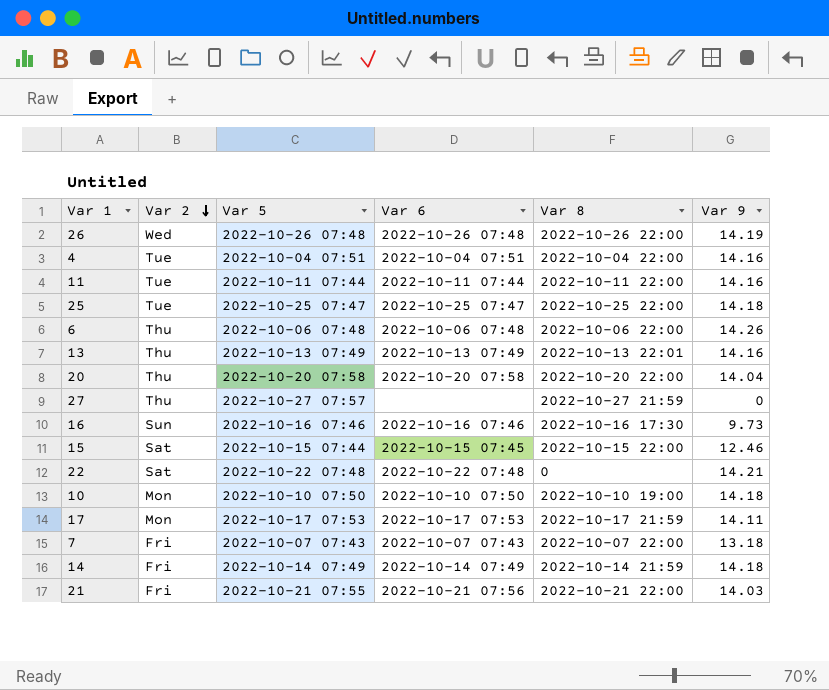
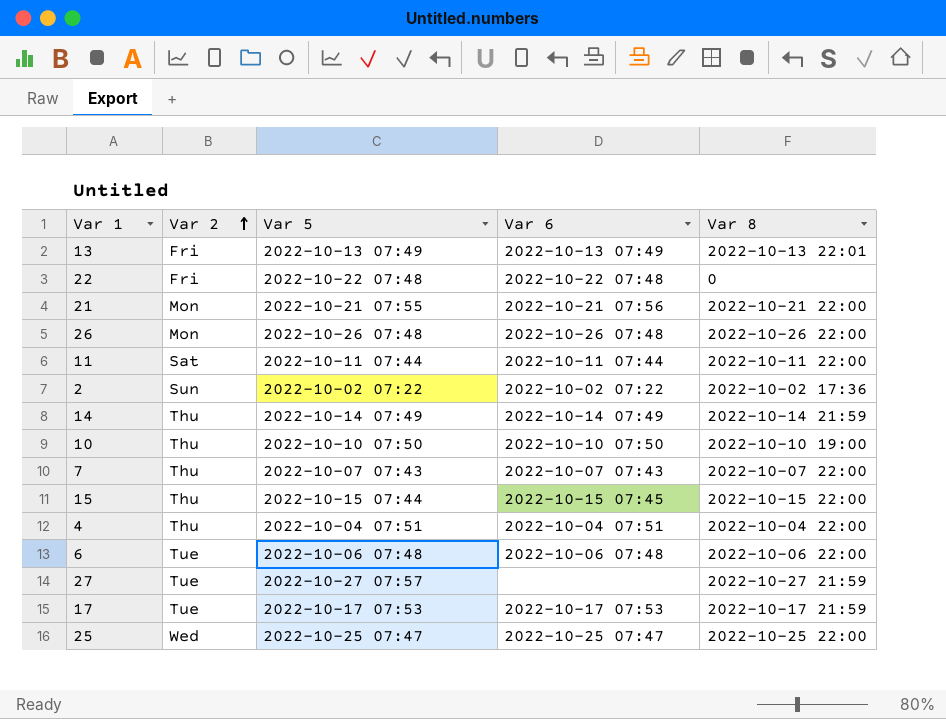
row order: Var 2 descending -> Var 2 ascending
column Var 9 | position: 6 -> none
row 20: Thu | 2022-10-20 07:58 | 2022-10-20 07:58 | 2022-10-20 22:00 | 14.04 -> none
row 16: Sun | 2022-10-16 07:46 | 2022-10-16 07:46 | 2022-10-16 17:30 | 9.73 -> none
13 | Var 2: Thu -> Fri
22 | Var 2: Sat -> Fri
21 | Var 2: Fri -> Mon
26 | Var 2: Wed -> Mon
11 | Var 2: Tue -> Sat
row 2: none -> Sun | 2022-10-02 07:22 | 2022-10-02 07:22 | 2022-10-02 17:36
14 | Var 2: Fri -> Thu
10 | Var 2: Mon -> Thu
7 | Var 2: Fri -> Thu
15 | Var 2: Sat -> Thu
4 | Var 2: Tue -> Thu
6 | Var 2: Thu -> Tue
27 | Var 2: Thu -> Tue
17 | Var 2: Mon -> Tue
25 | Var 2: Tue -> Wed

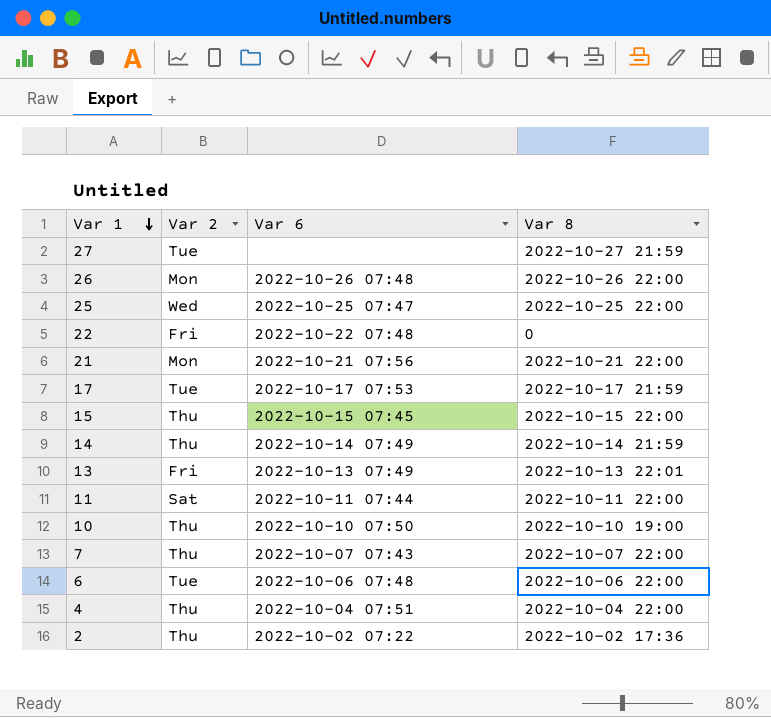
row order: Var 2 ascending -> Var 1 descending
column Var 5 | position: 3 -> none
2 | Var 2: Sun -> Thu

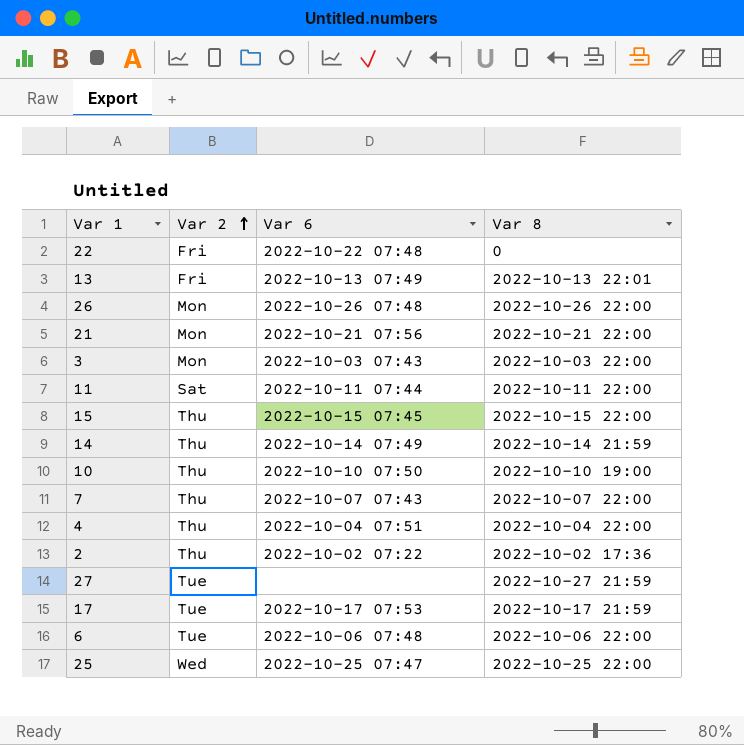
row order: Var 1 descending -> Var 2 ascending
row 3: none -> Mon | 2022-10-03 07:43 | 2022-10-03 22:00

